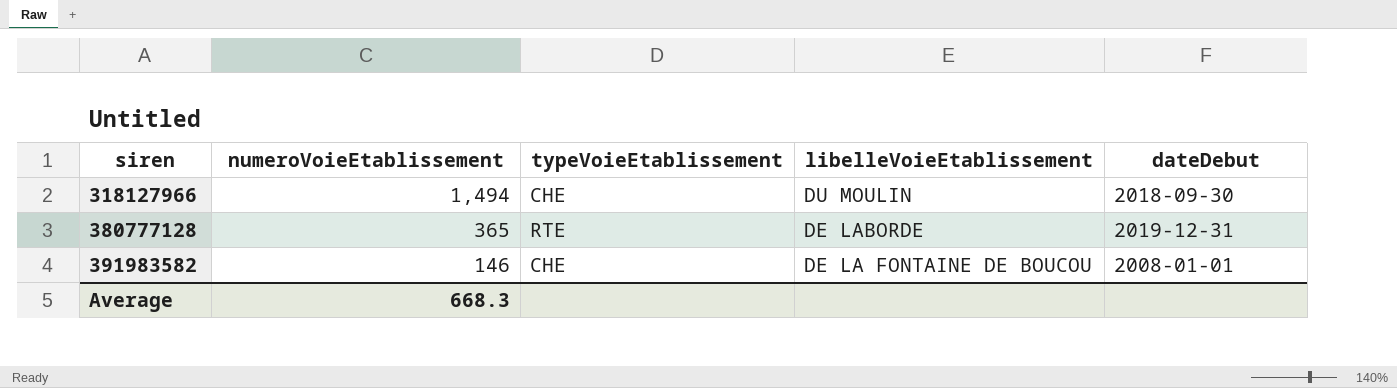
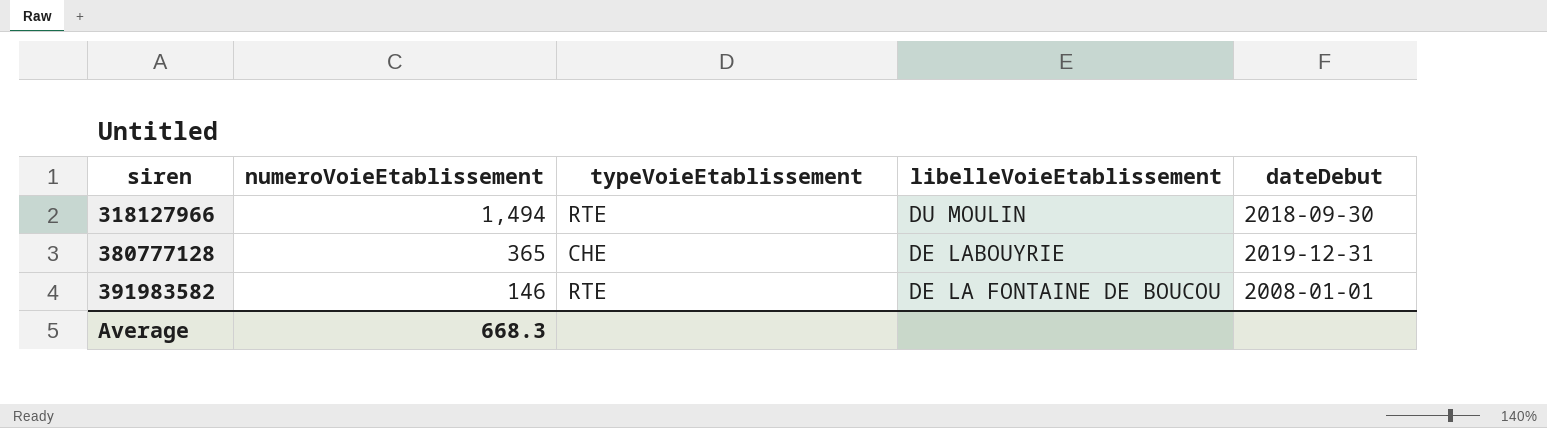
318127966 | typeVoieEtablissement: CHE -> RTE
380777128 | typeVoieEtablissement: RTE -> CHE
380777128 | libelleVoieEtablissement: DE LABORDE -> DE LABOUYRIE
391983582 | typeVoieEtablissement: CHE -> RTE

